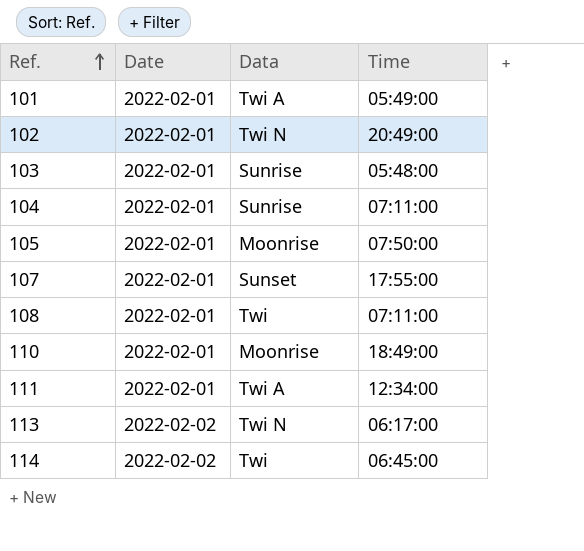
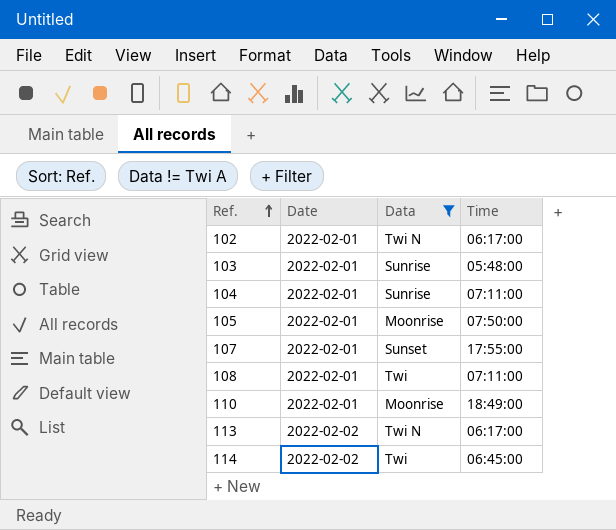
filter: none -> Data != Twi A
102 | Time: 20:49:00 -> 06:17:00

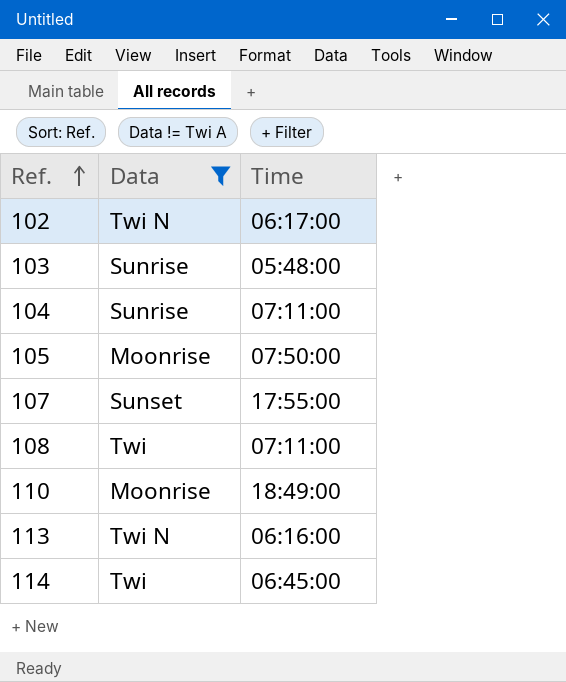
column Date | position: 2 -> none
113 | Time: 06:17:00 -> 06:16:00

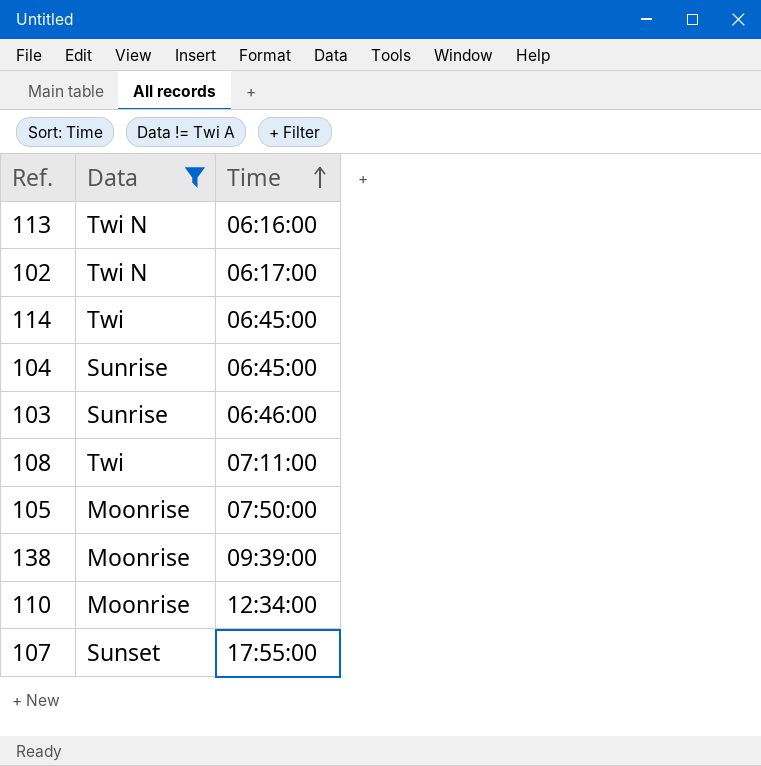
row order: Ref. ascending -> Time ascending
104 | Time: 07:11:00 -> 06:45:00
103 | Time: 05:48:00 -> 06:46:00
row 138: none -> Moonrise | 09:39:00
110 | Time: 18:49:00 -> 12:34:00

